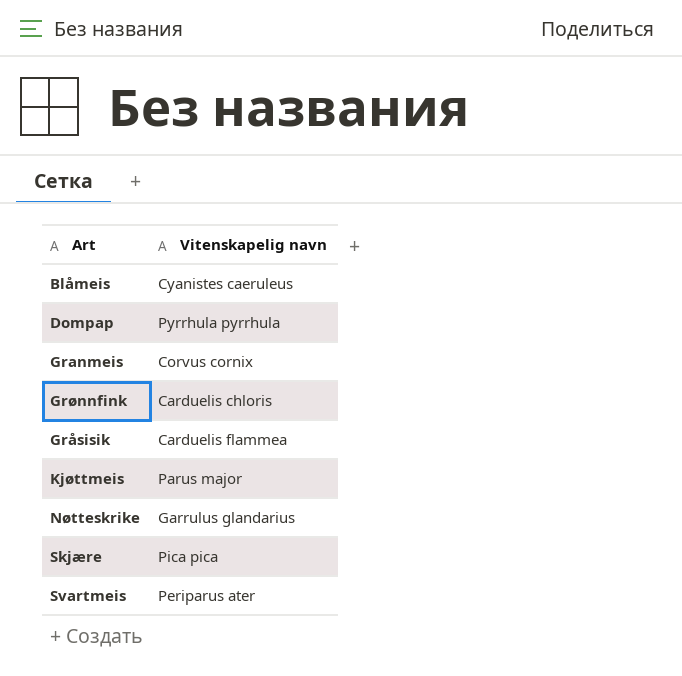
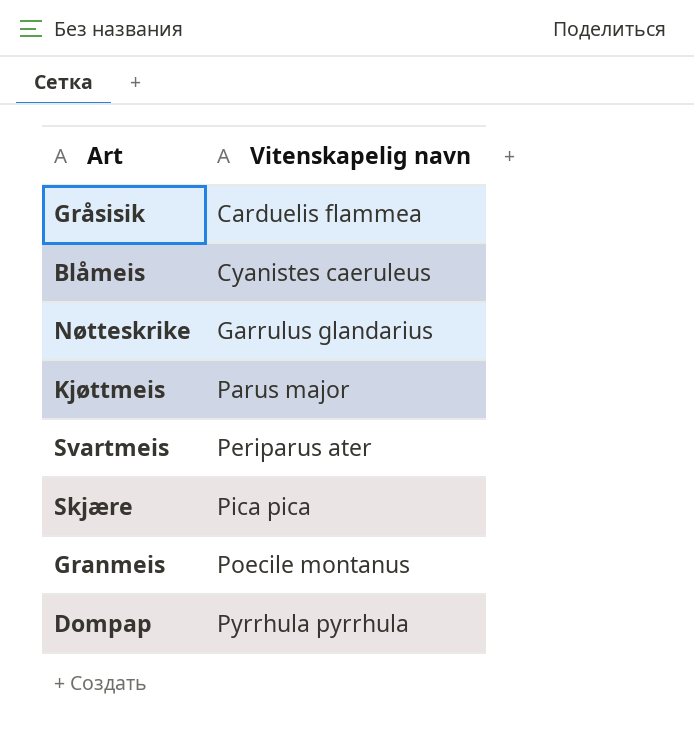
row order: none -> Vitenskapelig navn ascending
row Grønnfink: Carduelis chloris -> none
Granmeis | Vitenskapelig navn: Corvus cornix -> Poecile montanus

